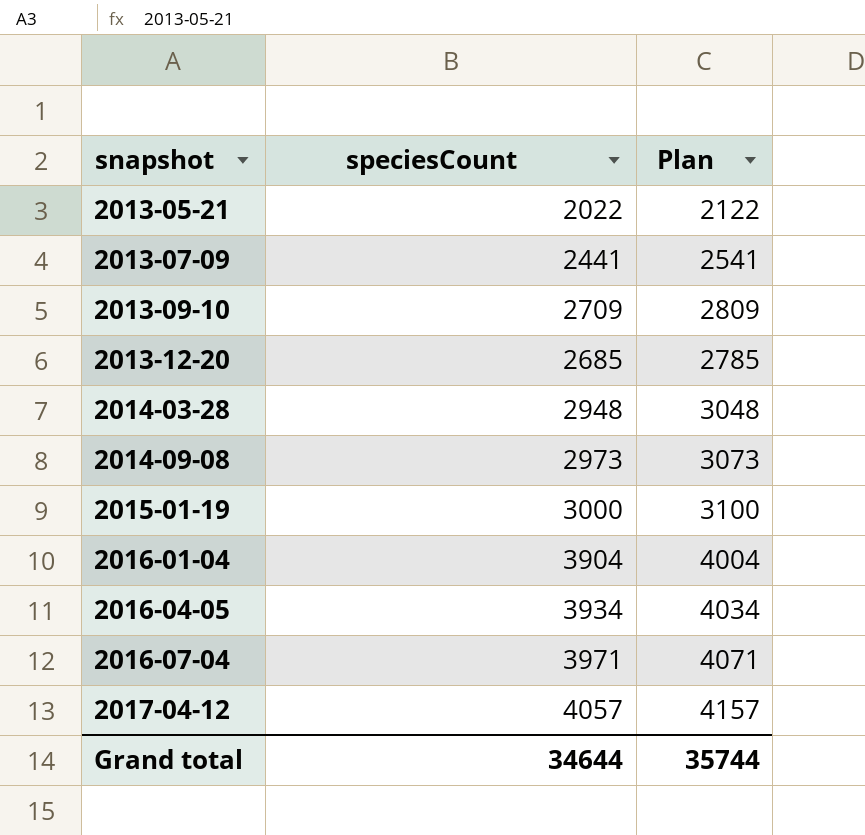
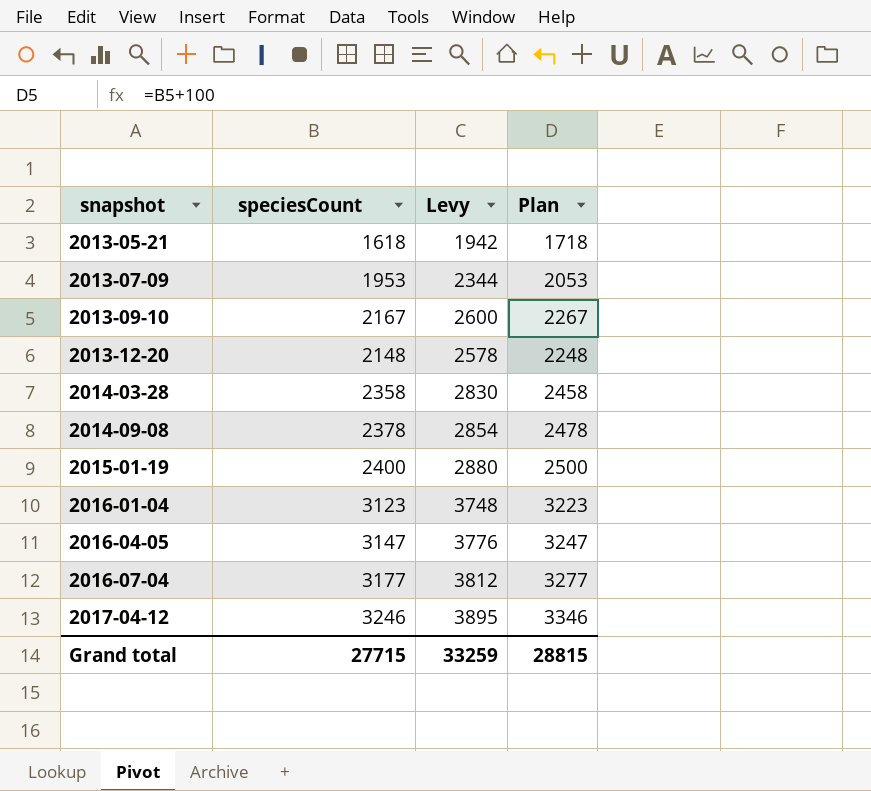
column Levy | formula: none -> [speciesCount] * 1.2
2013-05-21 | speciesCount: 2022 -> 1618
2013-05-21 | Plan: 2122 -> 1718
2013-07-09 | speciesCount: 2441 -> 1953
2013-07-09 | Plan: 2541 -> 2053
2013-09-10 | speciesCount: 2709 -> 2167
2013-09-10 | Plan: 2809 -> 2267
2013-12-20 | speciesCount: 2685 -> 2148
2013-12-20 | Plan: 2785 -> 2248
2014-03-28 | speciesCount: 2948 -> 2358
2014-03-28 | Plan: 3048 -> 2458
2014-09-08 | speciesCount: 2973 -> 2378
2014-09-08 | Plan: 3073 -> 2478
2015-01-19 | speciesCount: 3000 -> 2400
2015-01-19 | Plan: 3100 -> 2500
2016-01-04 | speciesCount: 3904 -> 3123
2016-01-04 | Plan: 4004 -> 3223
2016-04-05 | speciesCount: 3934 -> 3147
2016-04-05 | Plan: 4034 -> 3247
2016-07-04 | speciesCount: 3971 -> 3177
2016-07-04 | Plan: 4071 -> 3277
2017-04-12 | speciesCount: 4057 -> 3246
2017-04-12 | Plan: 4157 -> 3346
Grand total | speciesCount: 34644 -> 27715
Grand total | Plan: 35744 -> 28815

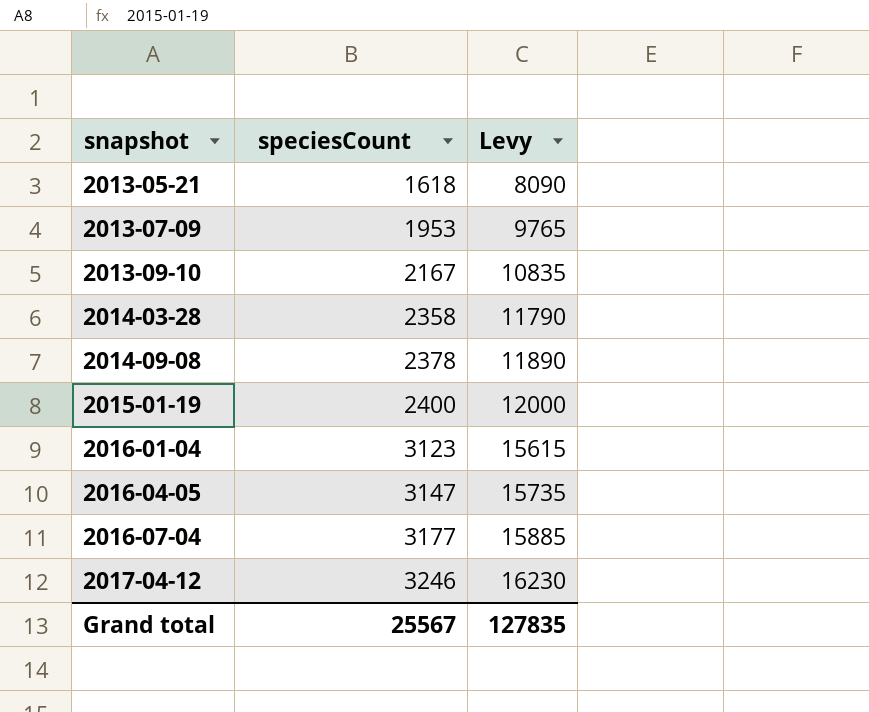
column Plan | formula: [speciesCount] + 100 -> none
column Levy | formula: [speciesCount] * 1.2 -> [speciesCount] * 5
row 2013-12-20: 2148 | 2578 | 2248 -> none
Grand total | speciesCount: 27715 -> 25567
Grand total | Levy: 33259 -> 127835

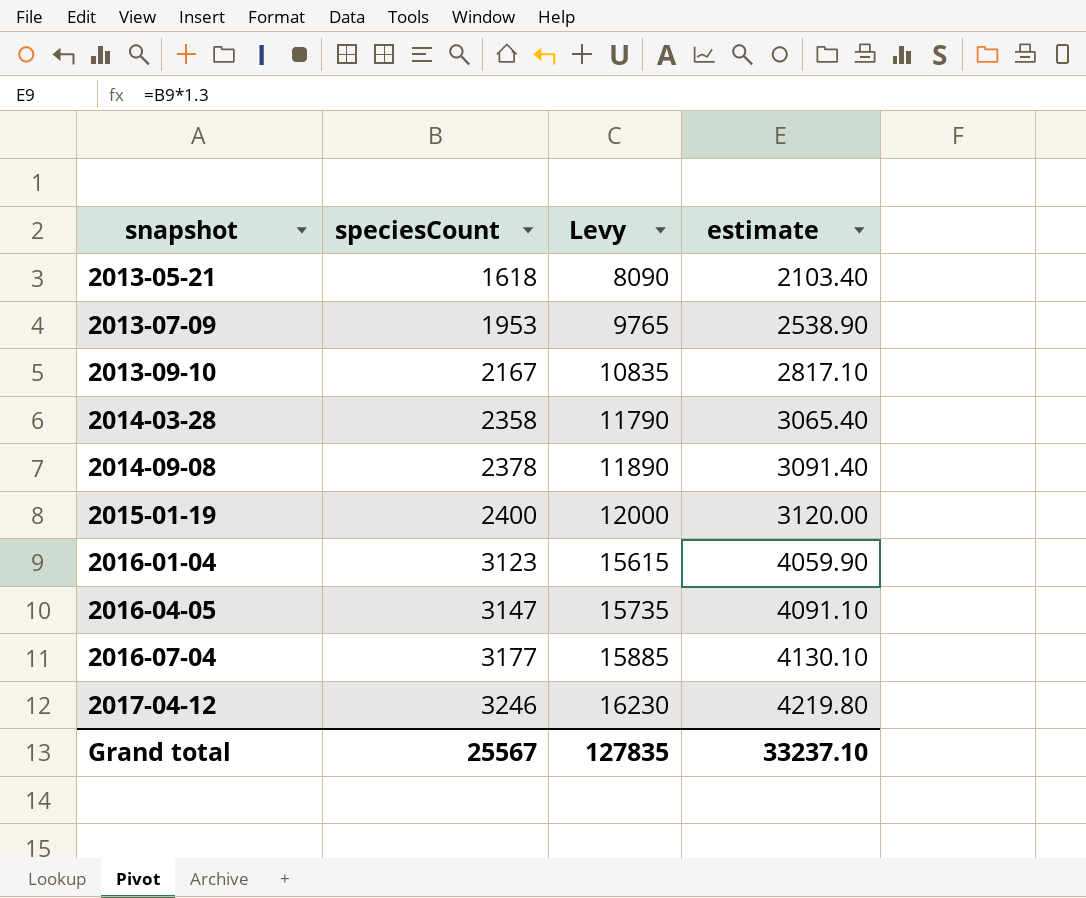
column estimate | formula: none -> [speciesCount] * 1.3

